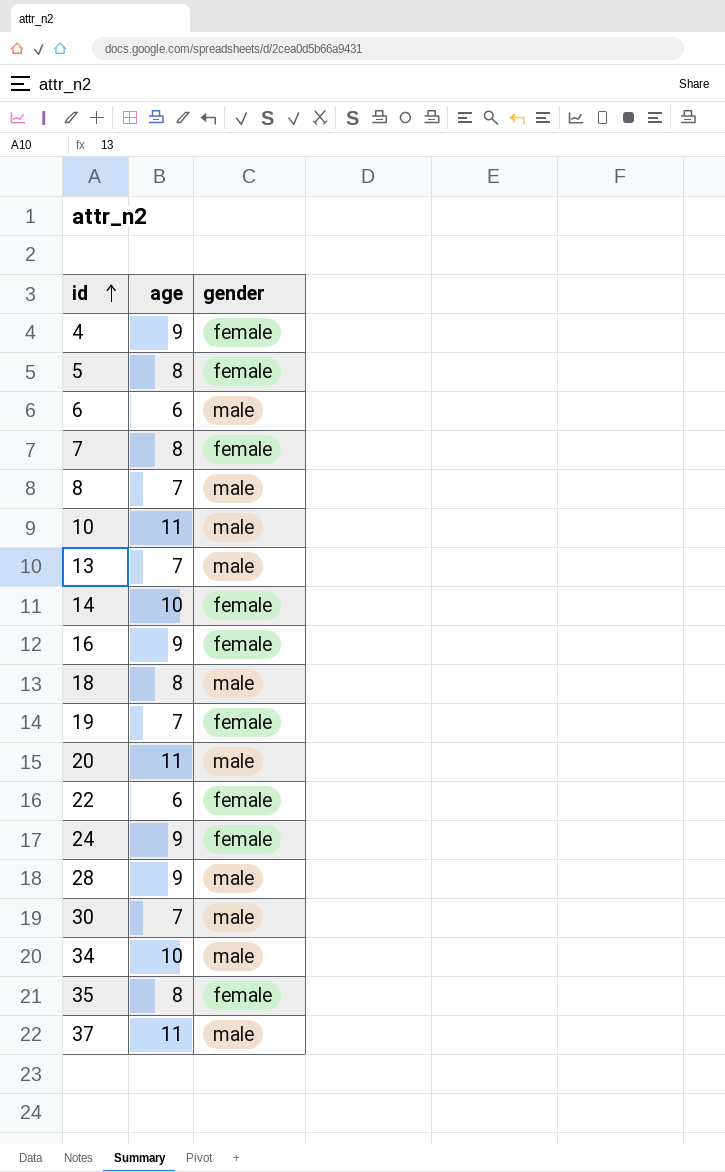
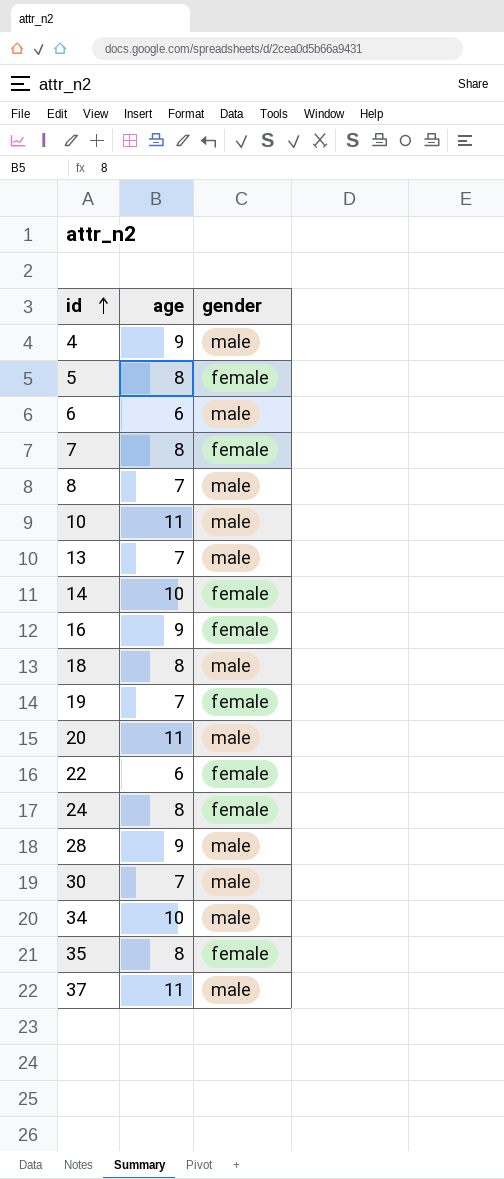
4 | gender: female -> male
24 | age: 9 -> 8

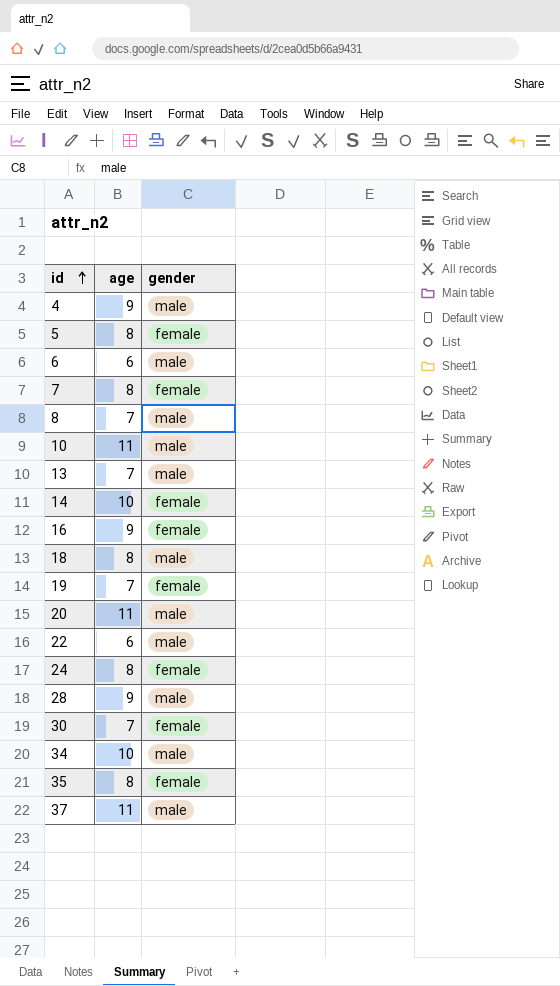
22 | gender: female -> male
30 | gender: male -> female

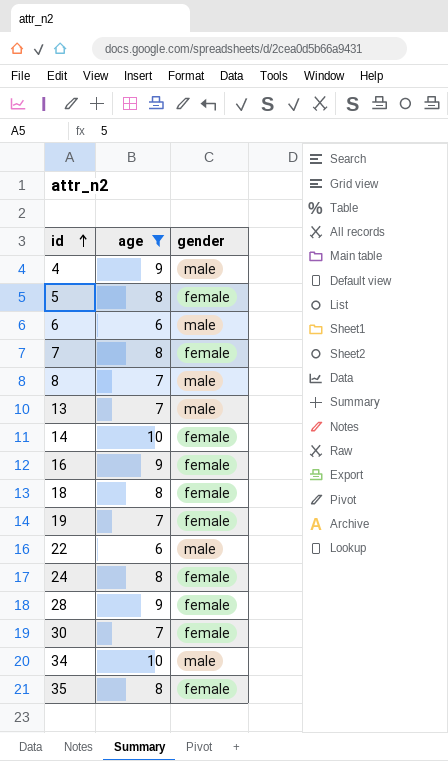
filter: none -> age != 11
18 | gender: male -> female
28 | gender: male -> female

